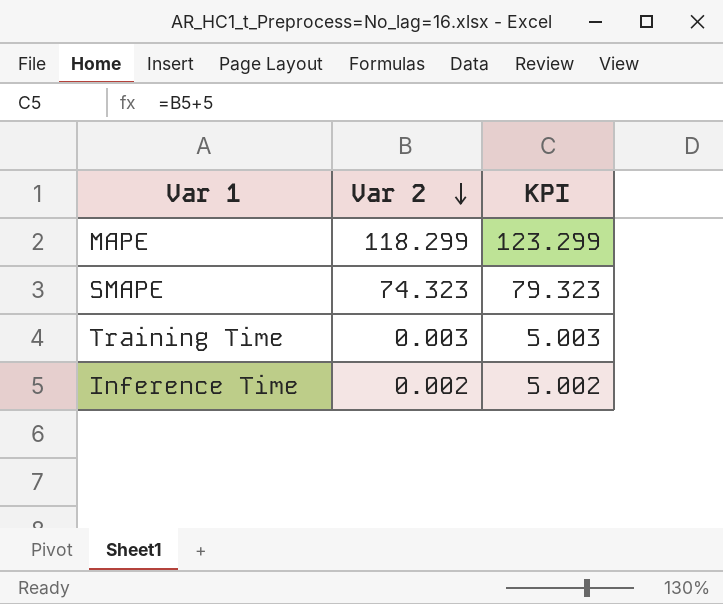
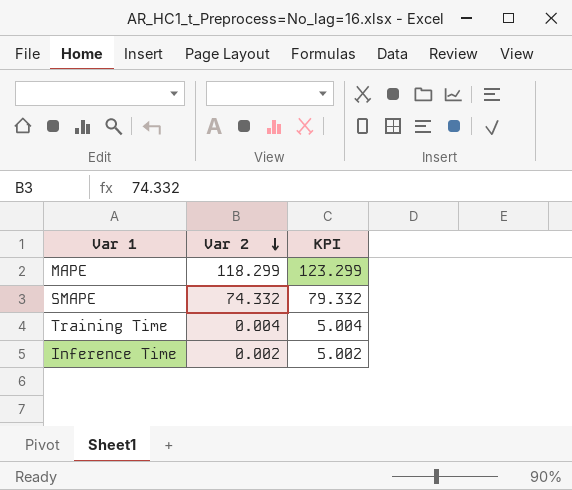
SMAPE | Var 2: 74.323 -> 74.332
SMAPE | KPI: 79.323 -> 79.332
Training Time | Var 2: 0.003 -> 0.004
Training Time | KPI: 5.003 -> 5.004

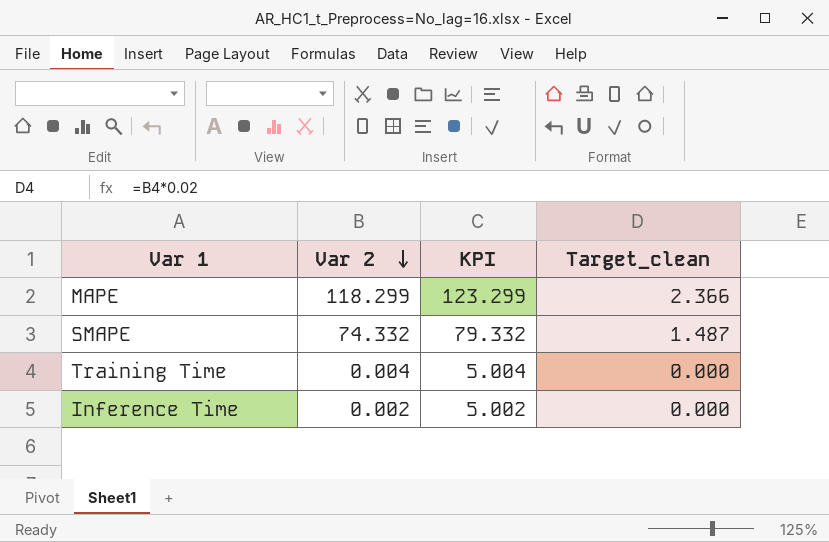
column Target_clean | formula: none -> [Var 2] * 0.02

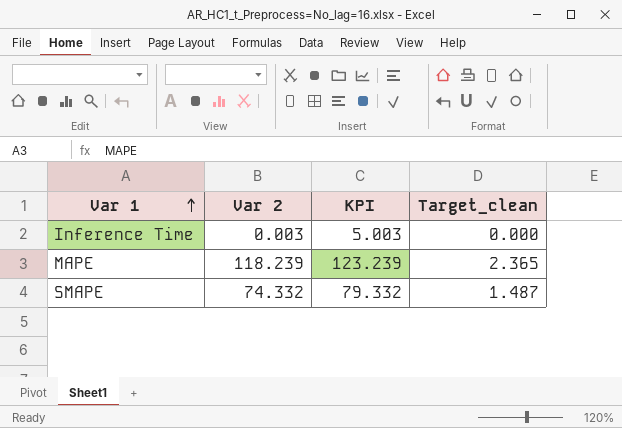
row order: Var 2 descending -> Var 1 ascending
row Training Time: 0.004 | 5.004 | 0.000 -> none
Inference Time | Var 2: 0.002 -> 0.003
Inference Time | KPI: 5.002 -> 5.003
MAPE | Var 2: 118.299 -> 118.239
MAPE | KPI: 123.299 -> 123.239
MAPE | Target_clean: 2.366 -> 2.365

